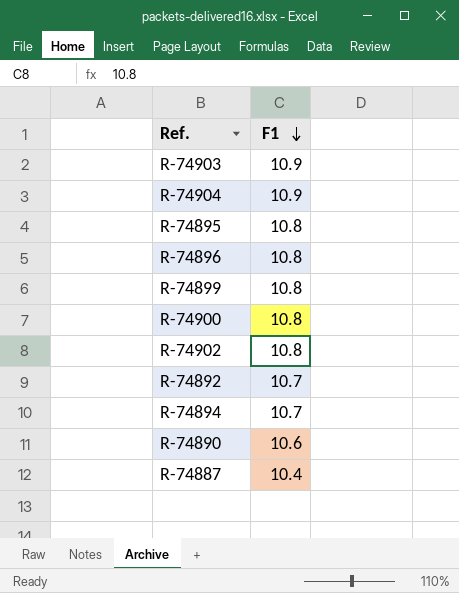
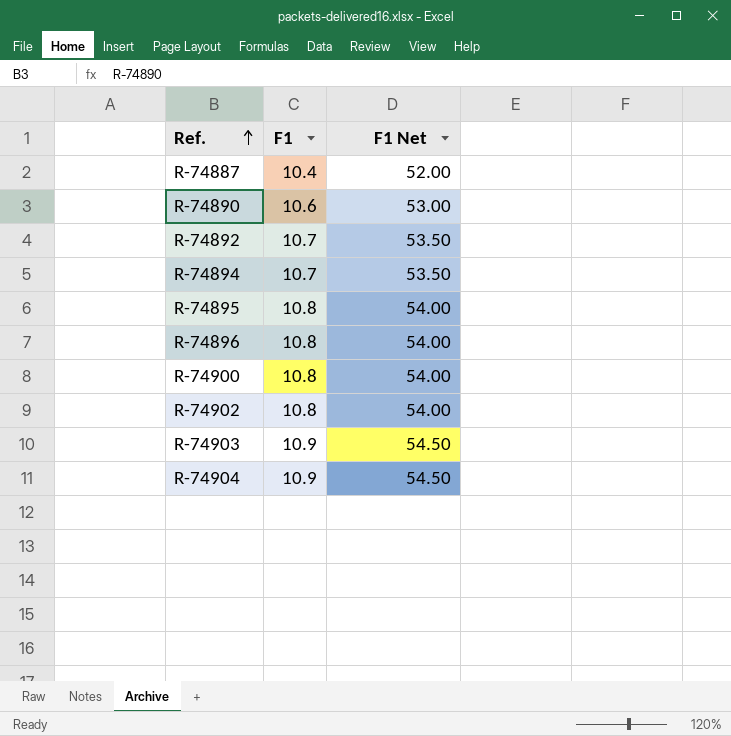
row order: F1 descending -> Ref. ascending
column F1 Net | formula: none -> [F1] * 5
row R-74899: 10.8 -> none

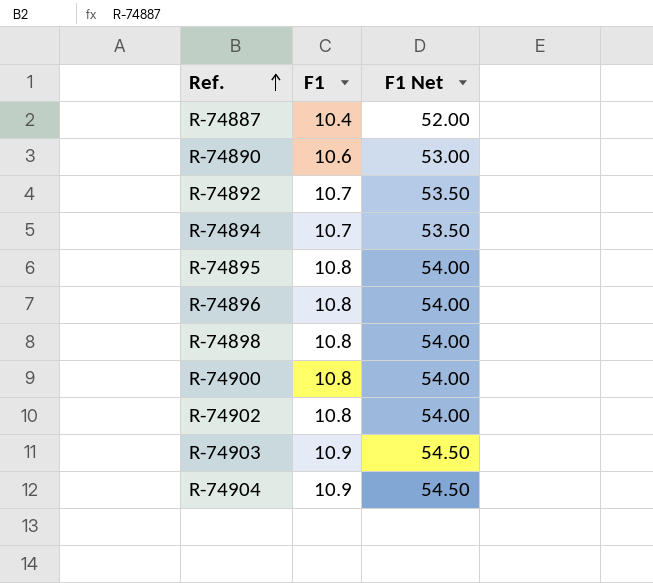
row R-74898: none -> 10.8 | 54.00

